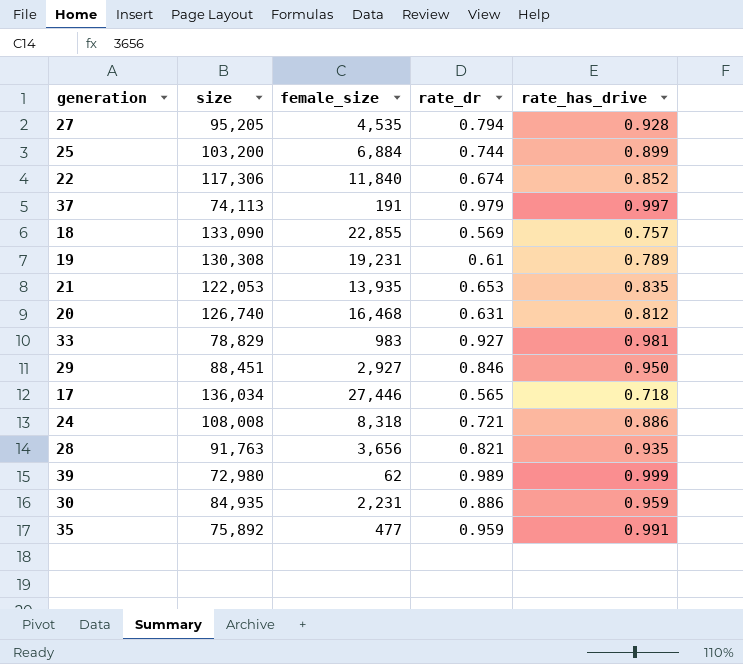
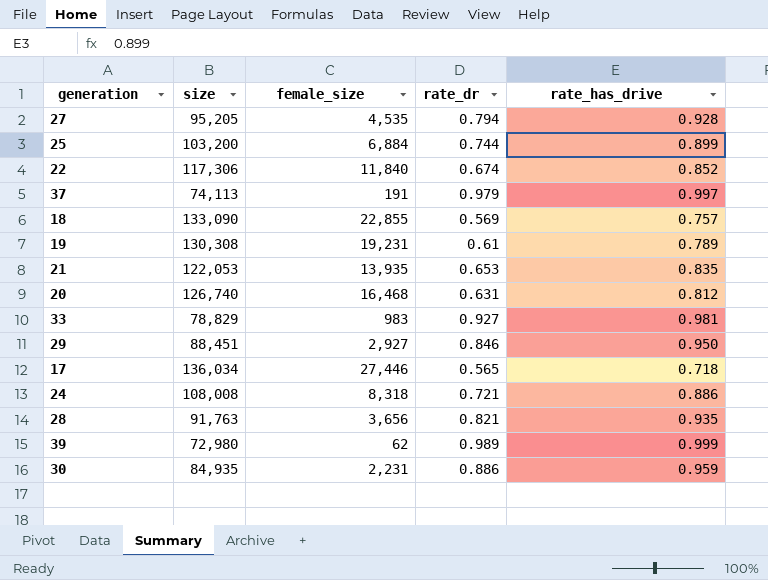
row 35: 75,892 | 477 | 0.959 | 0.991 -> none

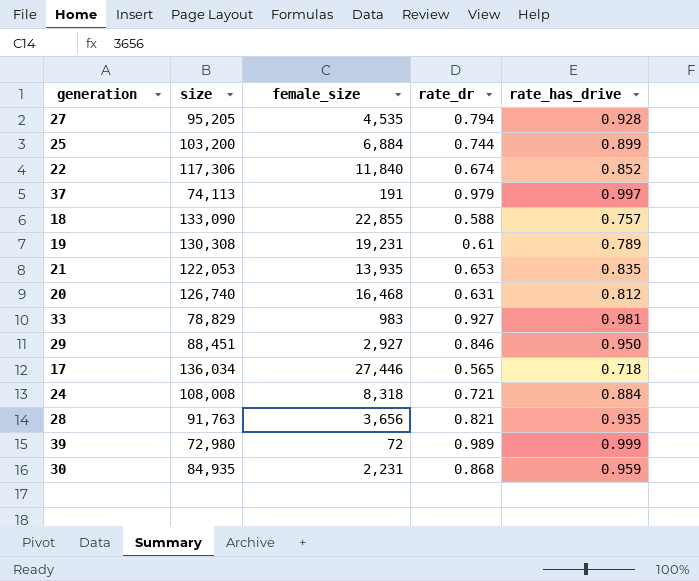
18 | rate_dr: 0.569 -> 0.588
24 | rate_has_drive: 0.886 -> 0.884
39 | female_size: 62 -> 72
30 | rate_dr: 0.886 -> 0.868

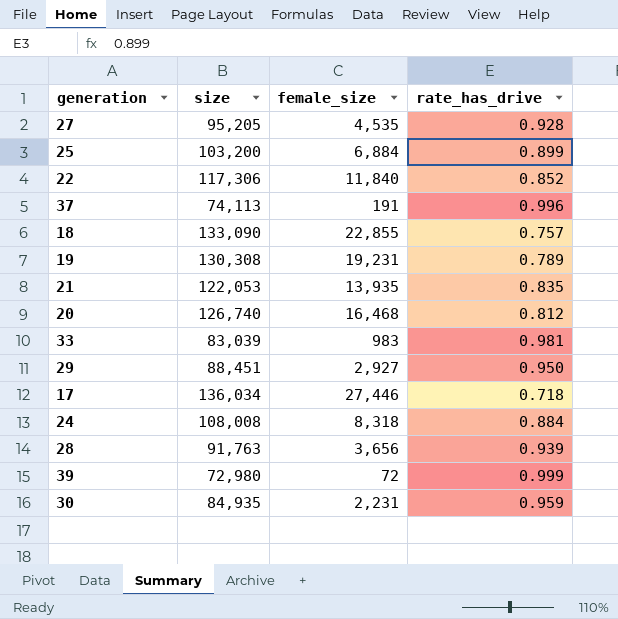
column rate_dr | position: 4 -> none
37 | rate_has_drive: 0.997 -> 0.996
33 | size: 78,829 -> 83,039
28 | rate_has_drive: 0.935 -> 0.939

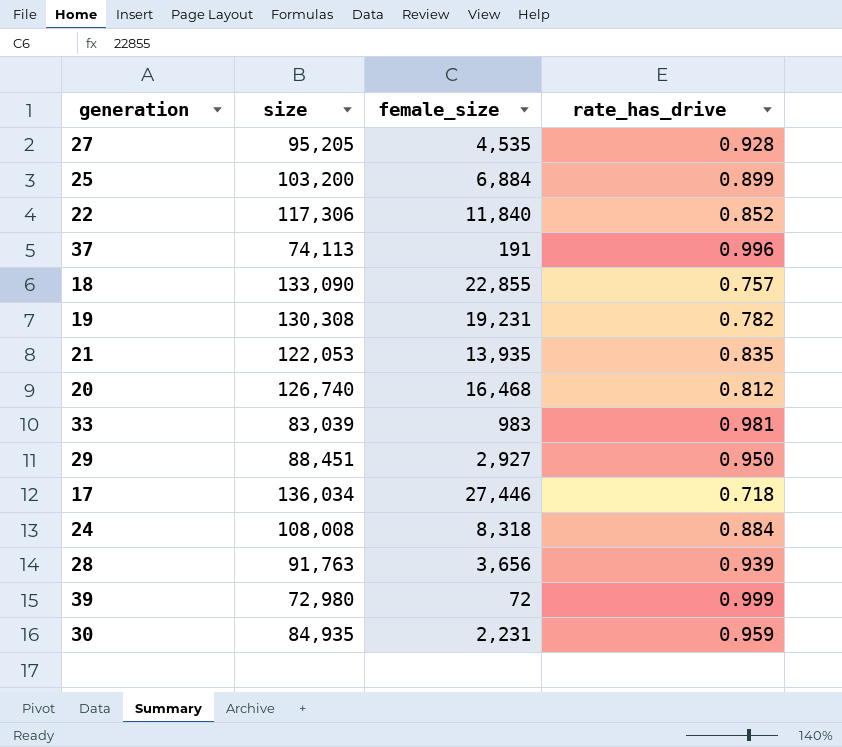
19 | rate_has_drive: 0.789 -> 0.782

